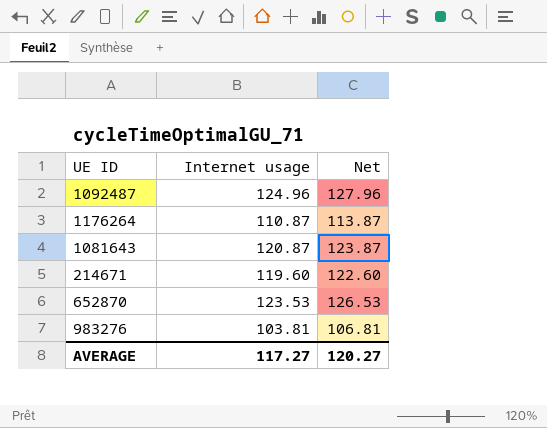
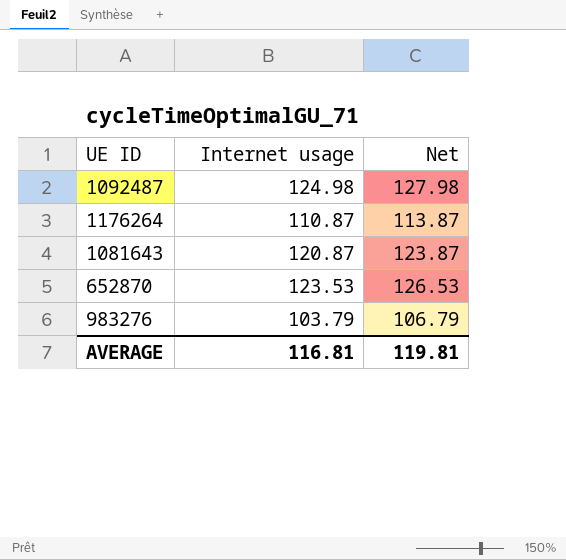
row 214671: 119.60 | 122.60 -> none
1092487 | Internet usage: 124.96 -> 124.98
1092487 | Net: 127.96 -> 127.98
983276 | Internet usage: 103.81 -> 103.79
983276 | Net: 106.81 -> 106.79
AVERAGE | Internet usage: 117.27 -> 116.81
AVERAGE | Net: 120.27 -> 119.81

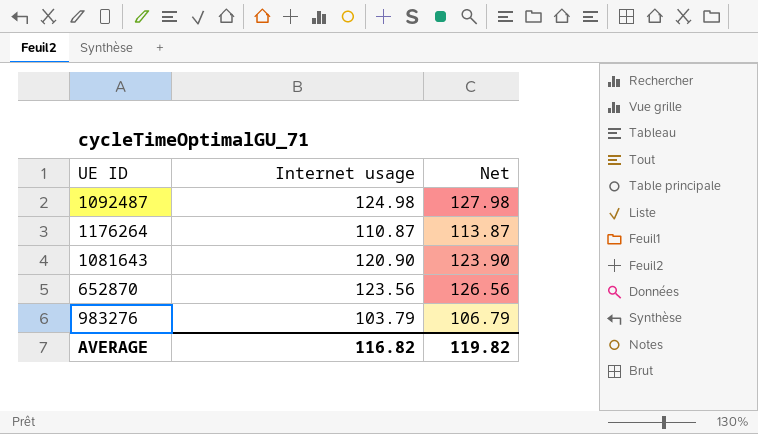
1081643 | Internet usage: 120.87 -> 120.90
1081643 | Net: 123.87 -> 123.90
652870 | Internet usage: 123.53 -> 123.56
652870 | Net: 126.53 -> 126.56
AVERAGE | Internet usage: 116.81 -> 116.82
AVERAGE | Net: 119.81 -> 119.82

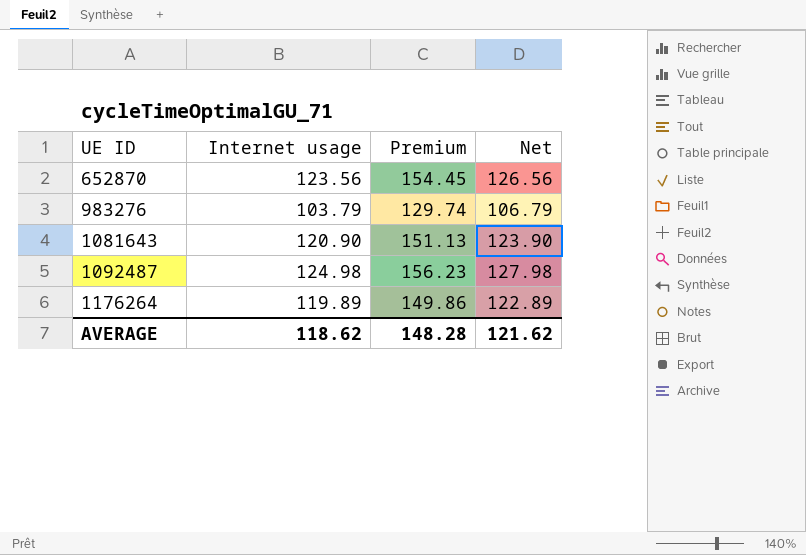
row order: none -> UE ID ascending
column Premium | formula: none -> [Internet usage] * 1.25
1176264 | Internet usage: 110.87 -> 119.89
1176264 | Net: 113.87 -> 122.89
AVERAGE | Internet usage: 116.82 -> 118.62
AVERAGE | Net: 119.82 -> 121.62

